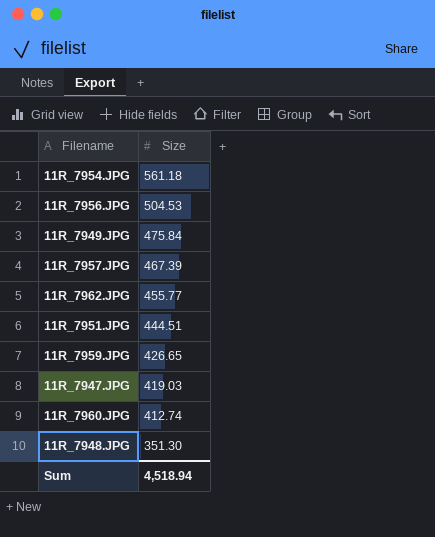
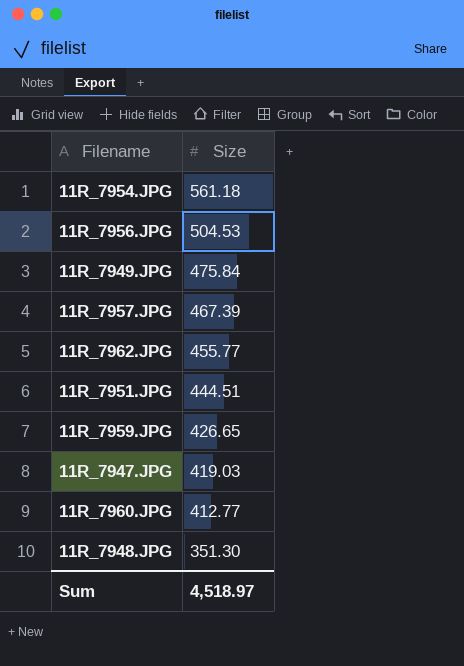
11R_7960.JPG | Size: 412.74 -> 412.77
Sum | Size: 4,518.94 -> 4,518.97

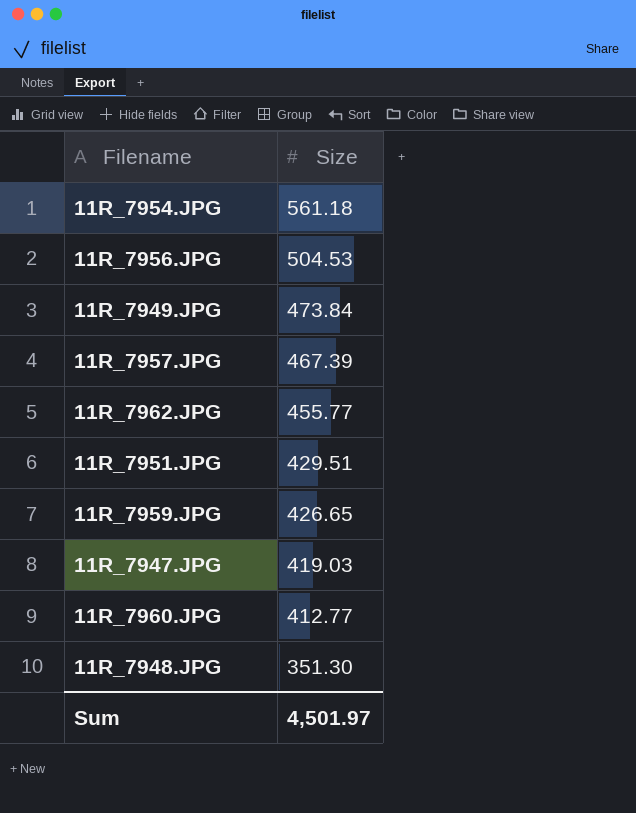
11R_7949.JPG | Size: 475.84 -> 473.84
11R_7951.JPG | Size: 444.51 -> 429.51
Sum | Size: 4,518.97 -> 4,501.97

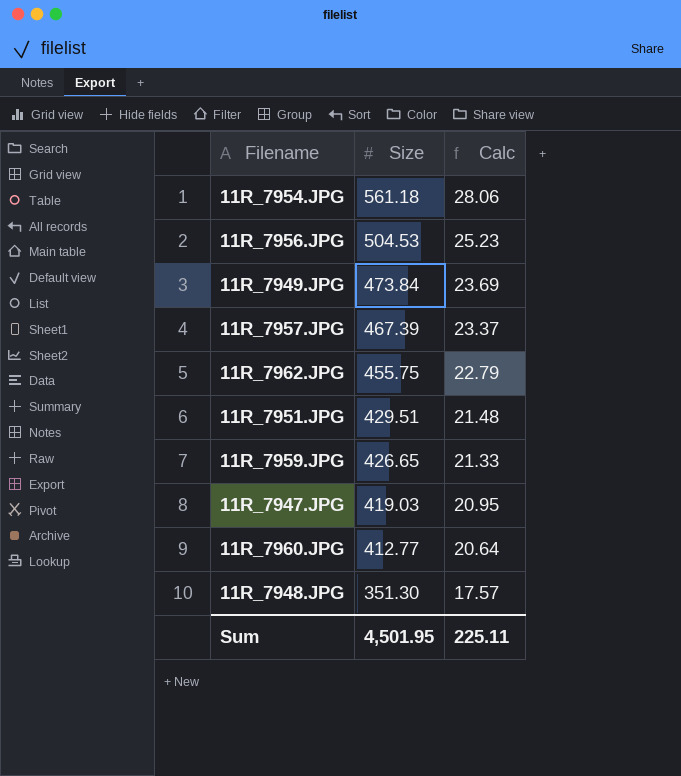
column Calc | formula: none -> [Size] * 0.05
11R_7962.JPG | Size: 455.77 -> 455.75
Sum | Size: 4,501.97 -> 4,501.95

